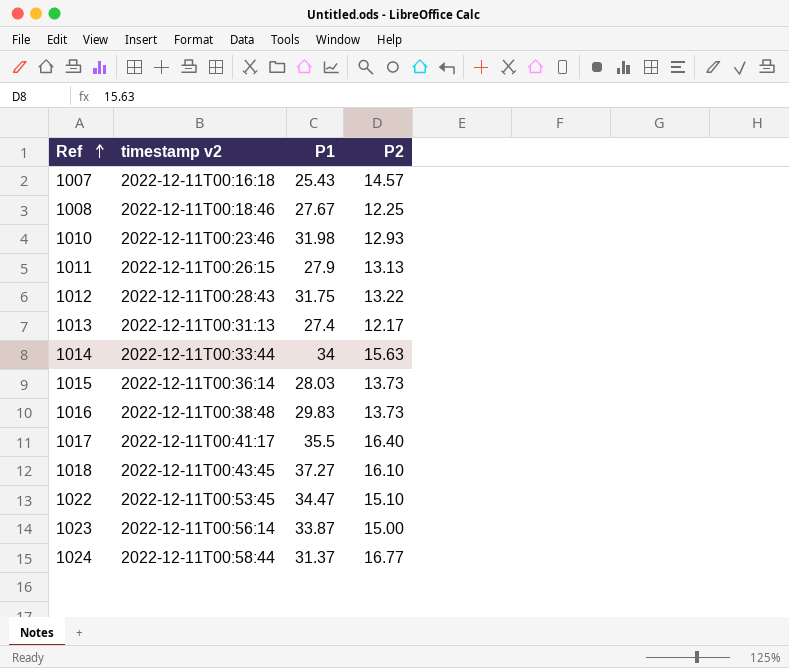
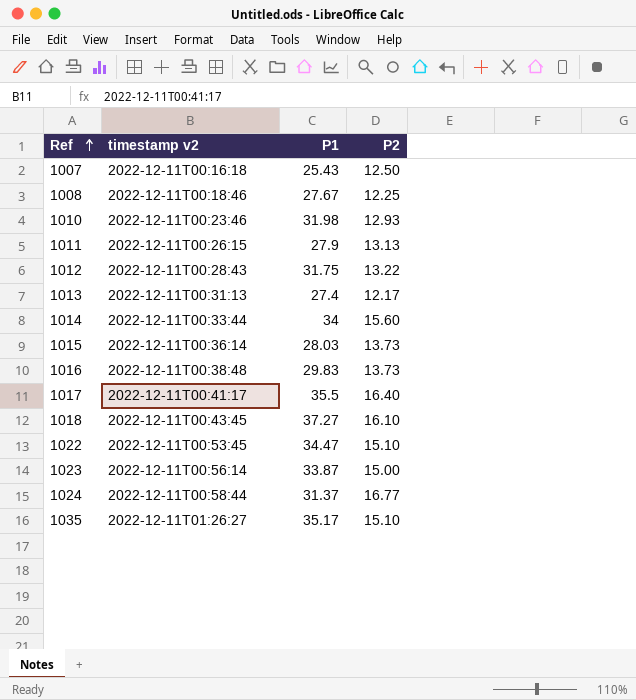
1007 | P2: 14.57 -> 12.50
1014 | P2: 15.63 -> 15.60
row 1035: none -> 2022-12-11T01:26:27 | 35.17 | 15.10

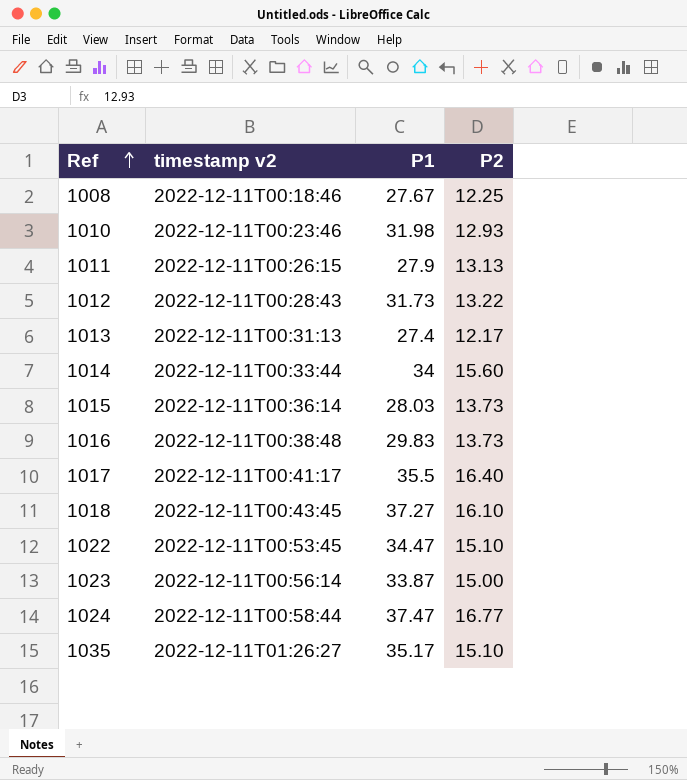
row 1007: 2022-12-11T00:16:18 | 25.43 | 12.50 -> none
1012 | P1: 31.75 -> 31.73
1024 | P1: 31.37 -> 37.47

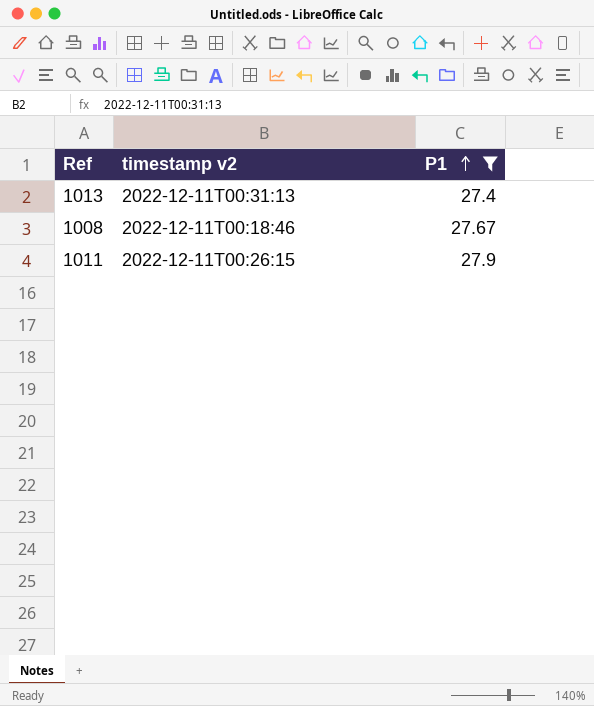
filter: none -> P1 <= 27.9
row order: Ref ascending -> P1 ascending
column P2 | position: 4 -> none

